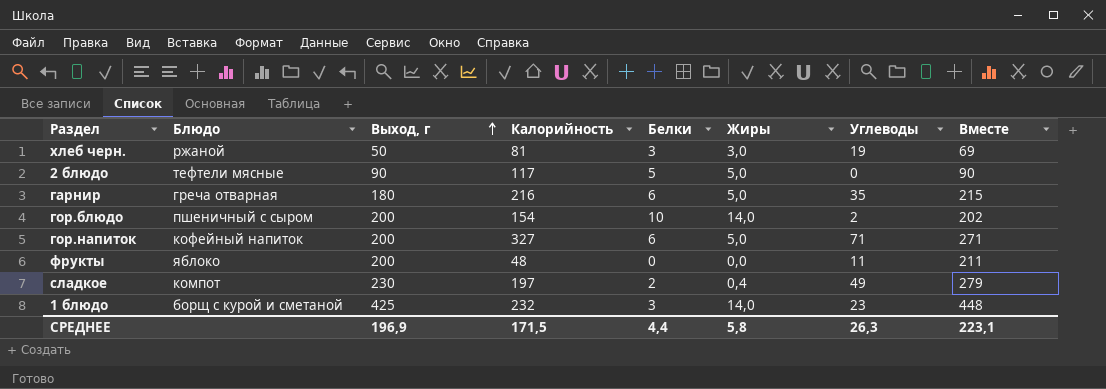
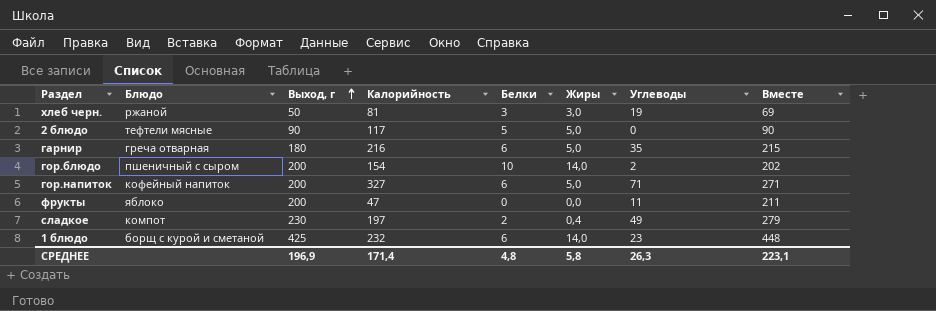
фрукты | Калорийность: 48 -> 47
1 блюдо | Белки: 3 -> 6
СРЕДНЕЕ | Калорийность: 171,5 -> 171,4
СРЕДНЕЕ | Белки: 4,4 -> 4,8

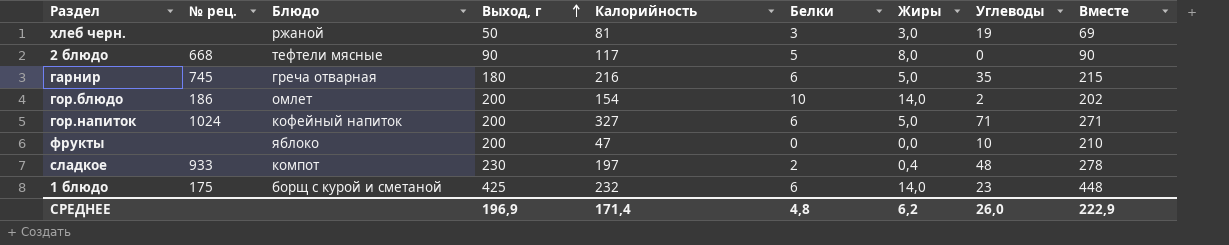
column № рец. | position: none -> 2
2 блюдо | Жиры: 5,0 -> 8,0
гор.блюдо | Блюдо: пшеничный с сыром -> омлет
фрукты | Углеводы: 11 -> 10
фрукты | Вместе: 211 -> 210
сладкое | Углеводы: 49 -> 48
сладкое | Вместе: 279 -> 278
СРЕДНЕЕ | Жиры: 5,8 -> 6,2
СРЕДНЕЕ | Углеводы: 26,3 -> 26,0
СРЕДНЕЕ | Вместе: 223,1 -> 222,9

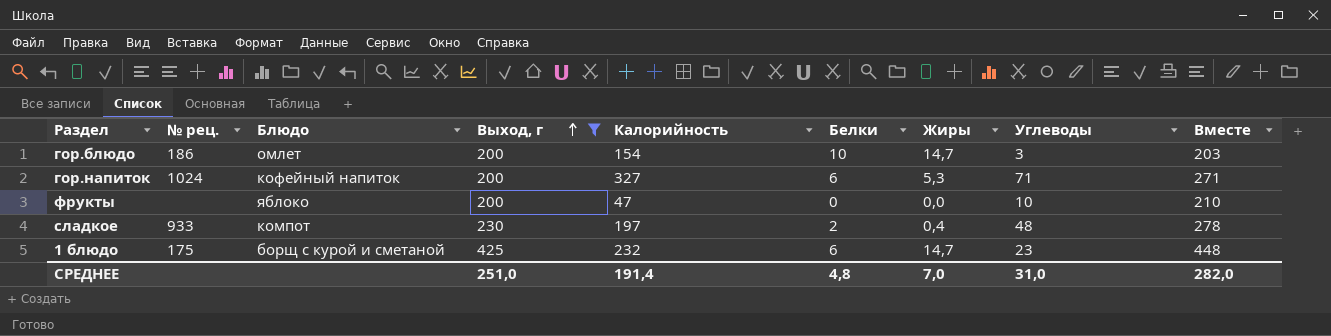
filter: none -> Выход, г >= 200
гор.блюдо | Жиры: 14,0 -> 14,7
гор.блюдо | Углеводы: 2 -> 3
гор.блюдо | Вместе: 202 -> 203
гор.напиток | Жиры: 5,0 -> 5,3
1 блюдо | Жиры: 14,0 -> 14,7
СРЕДНЕЕ | Выход, г: 196,9 -> 251,0
СРЕДНЕЕ | Калорийность: 171,4 -> 191,4
СРЕДНЕЕ | Жиры: 6,2 -> 7,0
СРЕДНЕЕ | Углеводы: 26,0 -> 31,0
СРЕДНЕЕ | Вместе: 222,9 -> 282,0

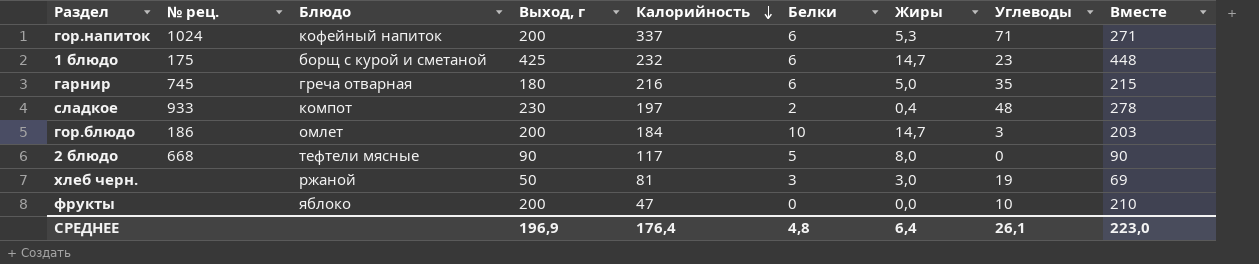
filter: Выход, г >= 200 -> none
row order: Выход, г ascending -> Калорийность descending
гор.напиток | Калорийность: 327 -> 337
гор.блюдо | Калорийность: 154 -> 184
СРЕДНЕЕ | Выход, г: 251,0 -> 196,9
СРЕДНЕЕ | Калорийность: 191,4 -> 176,4
СРЕДНЕЕ | Жиры: 7,0 -> 6,4
СРЕДНЕЕ | Углеводы: 31,0 -> 26,1
СРЕДНЕЕ | Вместе: 282,0 -> 223,0

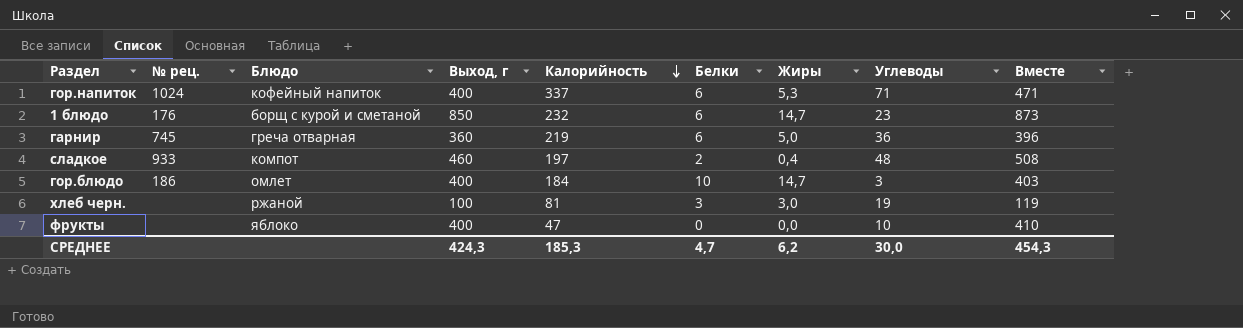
row 2 блюдо: 668 | тефтели мясные | 90 | 117 | 5 | 8,0 | 0 | 90 -> none
гор.напиток | Выход, г: 200 -> 400
гор.напиток | Вместе: 271 -> 471
1 блюдо | № рец.: 175 -> 176
1 блюдо | Выход, г: 425 -> 850
1 блюдо | Вместе: 448 -> 873
гарнир | Выход, г: 180 -> 360
гарнир | Калорийность: 216 -> 219
гарнир | Углеводы: 35 -> 36
гарнир | Вместе: 215 -> 396
сладкое | Выход, г: 230 -> 460
сладкое | Вместе: 278 -> 508
гор.блюдо | Выход, г: 200 -> 400
гор.блюдо | Вместе: 203 -> 403
хлеб черн. | Выход, г: 50 -> 100
хлеб черн. | Вместе: 69 -> 119
фрукты | Выход, г: 200 -> 400
фрукты | Вместе: 210 -> 410
СРЕДНЕЕ | Выход, г: 196,9 -> 424,3
СРЕДНЕЕ | Калорийность: 176,4 -> 185,3
СРЕДНЕЕ | Белки: 4,8 -> 4,7
СРЕДНЕЕ | Жиры: 6,4 -> 6,2
СРЕДНЕЕ | Углеводы: 26,1 -> 30,0
СРЕДНЕЕ | Вместе: 223,0 -> 454,3

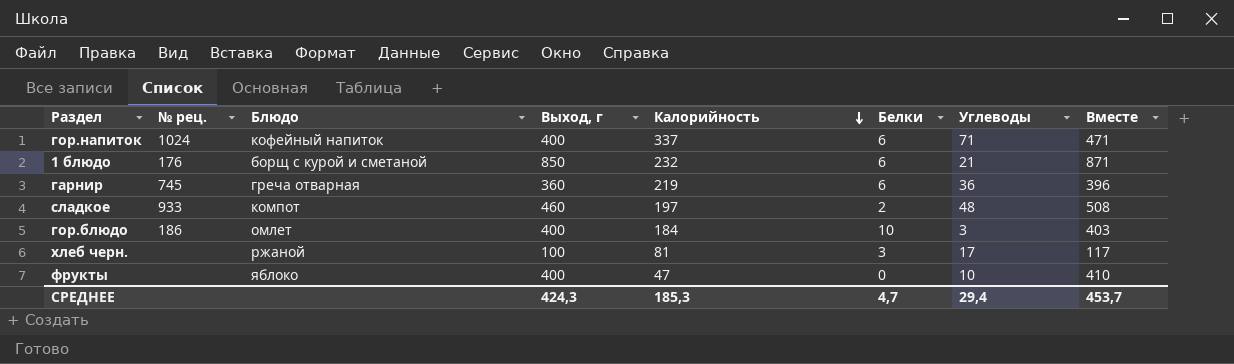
column Жиры | position: 7 -> none
1 блюдо | Углеводы: 23 -> 21
1 блюдо | Вместе: 873 -> 871
хлеб черн. | Углеводы: 19 -> 17
хлеб черн. | Вместе: 119 -> 117
СРЕДНЕЕ | Углеводы: 30,0 -> 29,4
СРЕДНЕЕ | Вместе: 454,3 -> 453,7

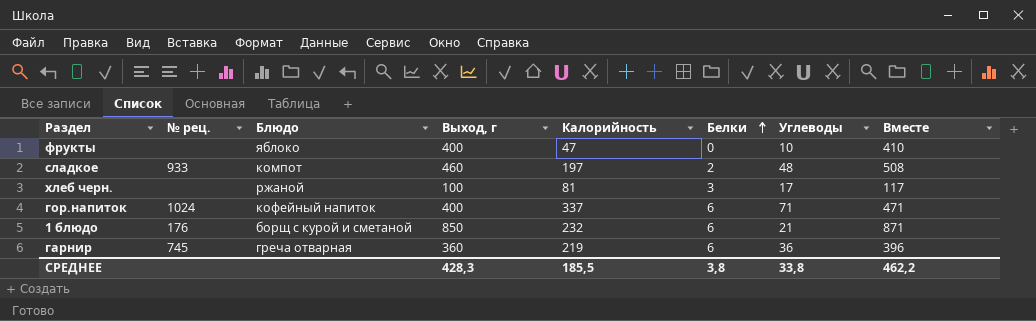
row order: Калорийность descending -> Белки ascending
row гор.блюдо: 186 | омлет | 400 | 184 | 10 | 3 | 403 -> none
СРЕДНЕЕ | Выход, г: 424,3 -> 428,3
СРЕДНЕЕ | Калорийность: 185,3 -> 185,5
СРЕДНЕЕ | Белки: 4,7 -> 3,8
СРЕДНЕЕ | Углеводы: 29,4 -> 33,8
СРЕДНЕЕ | Вместе: 453,7 -> 462,2

